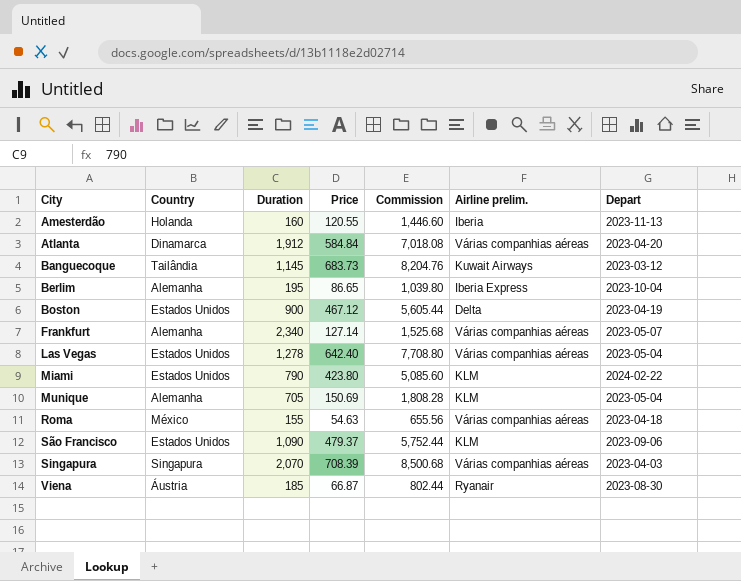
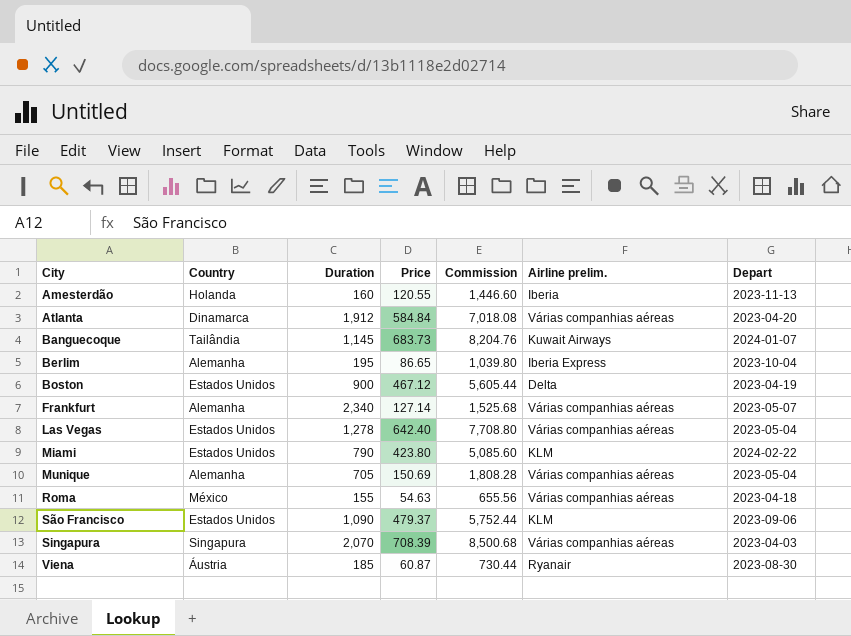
Banguecoque | Depart: 2023-03-12 -> 2024-01-07
Munique | Airline prelim.: KLM -> Várias companhias aéreas
Viena | Price: 66.87 -> 60.87
Viena | Commission: 802.44 -> 730.44

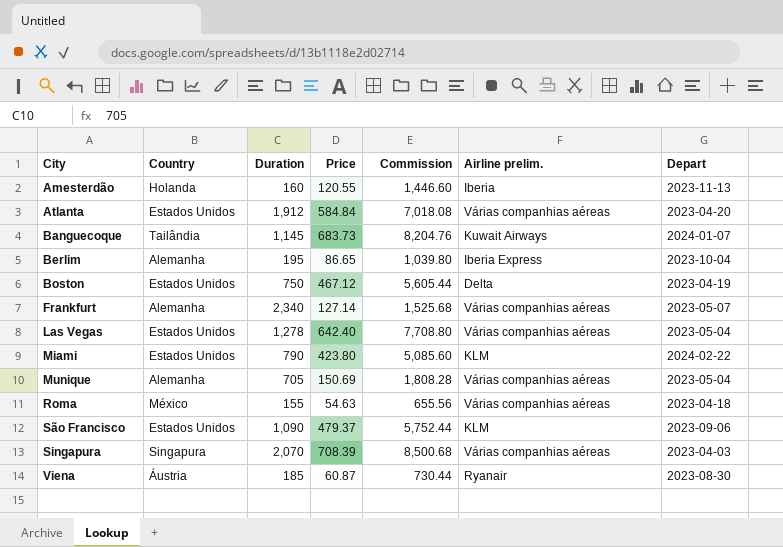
Atlanta | Country: Dinamarca -> Estados Unidos
Boston | Duration: 900 -> 750

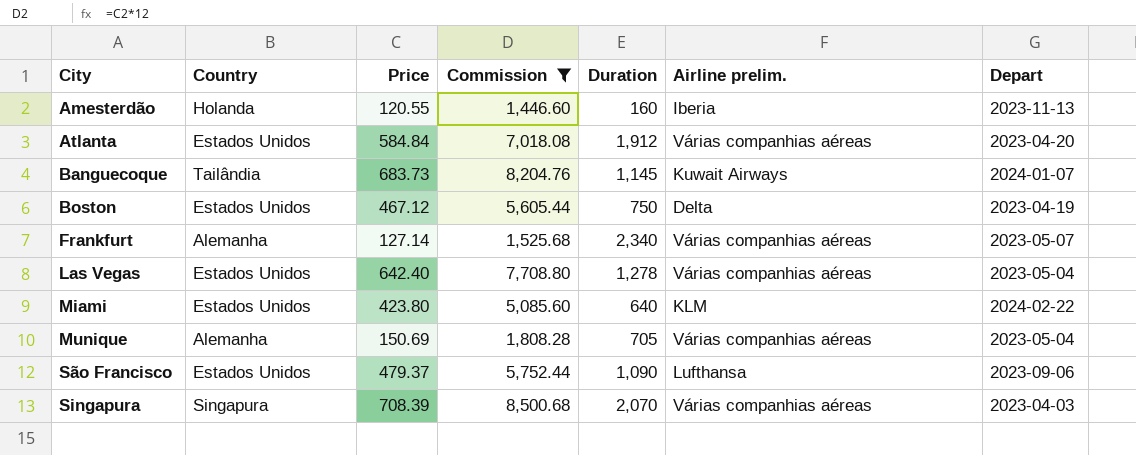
filter: none -> Commission >= 1,446.60
column Duration | position: 3 -> 5
Miami | Duration: 790 -> 640
São Francisco | Airline prelim.: KLM -> Lufthansa

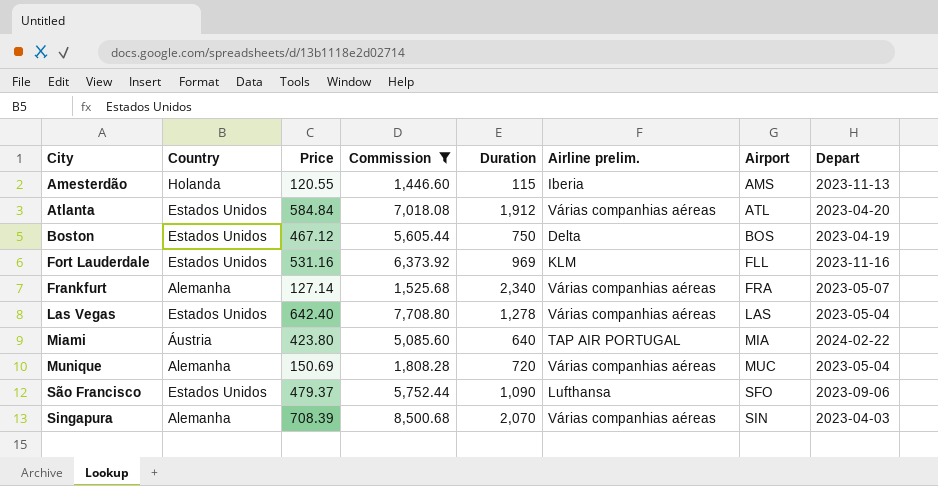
column Airport | position: none -> 7
row Banguecoque: Tailândia | 683.73 | 8,204.76 | 1,145 | Kuwait Airways | 2024-01-07 -> none
Amesterdão | Duration: 160 -> 115
row Fort Lauderdale: none -> Estados Unidos | 531.16 | 6,373.92 | 969 | KLM | FLL | 2023-11-16
Miami | Country: Estados Unidos -> Áustria
Miami | Airline prelim.: KLM -> TAP AIR PORTUGAL
Munique | Duration: 705 -> 720
Singapura | Country: Singapura -> Alemanha

